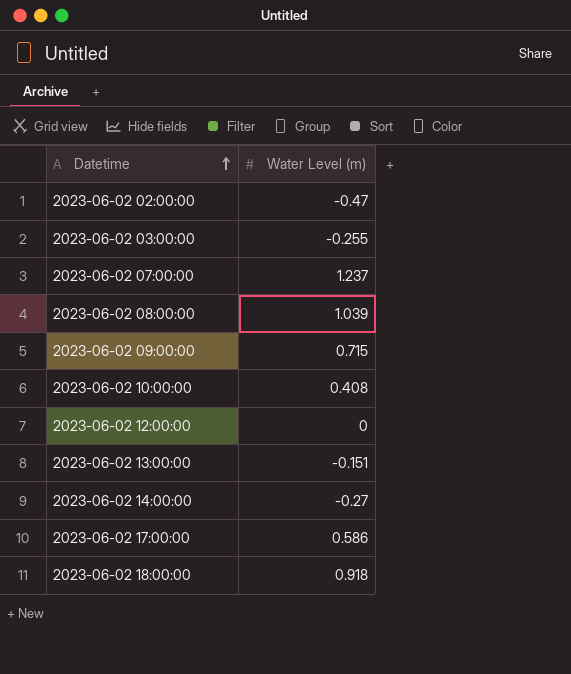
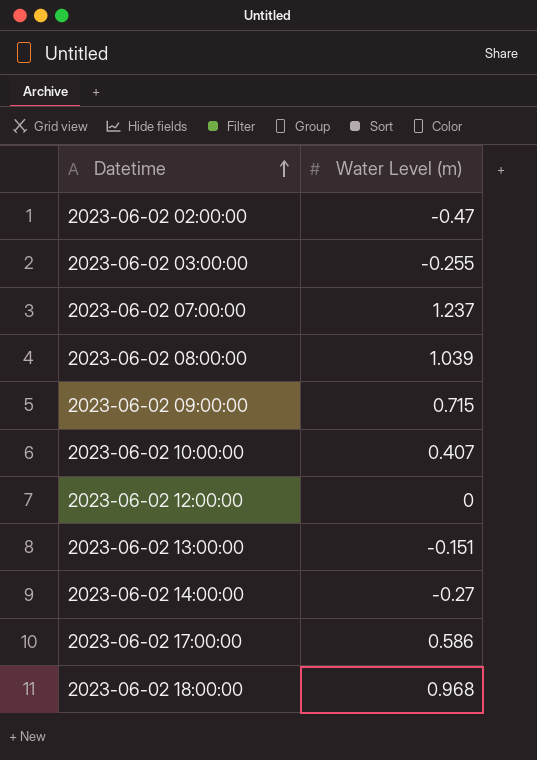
2023-06-02 10:00:00 | Water Level (m): 0.408 -> 0.407
2023-06-02 18:00:00 | Water Level (m): 0.918 -> 0.968

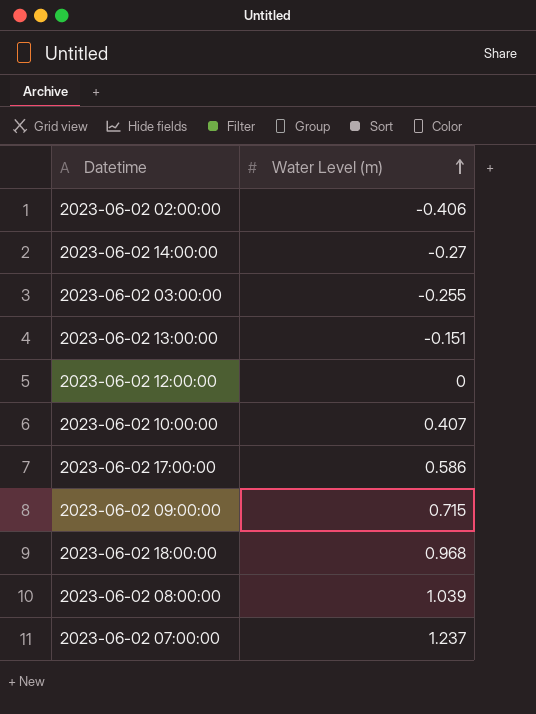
row order: Datetime ascending -> Water Level (m) ascending
2023-06-02 02:00:00 | Water Level (m): -0.47 -> -0.406

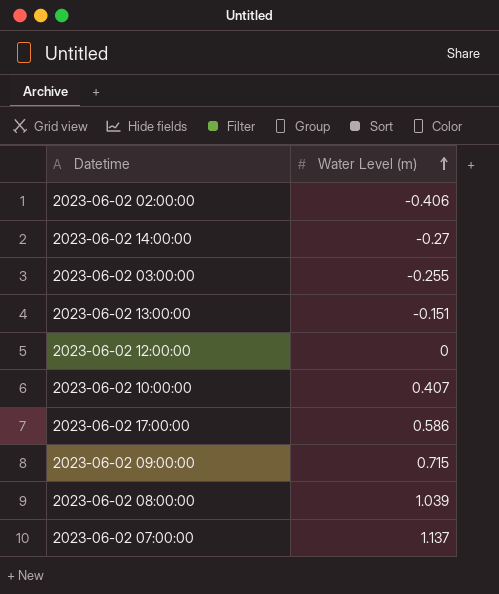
row 2023-06-02 18:00:00: 0.968 -> none
2023-06-02 07:00:00 | Water Level (m): 1.237 -> 1.137

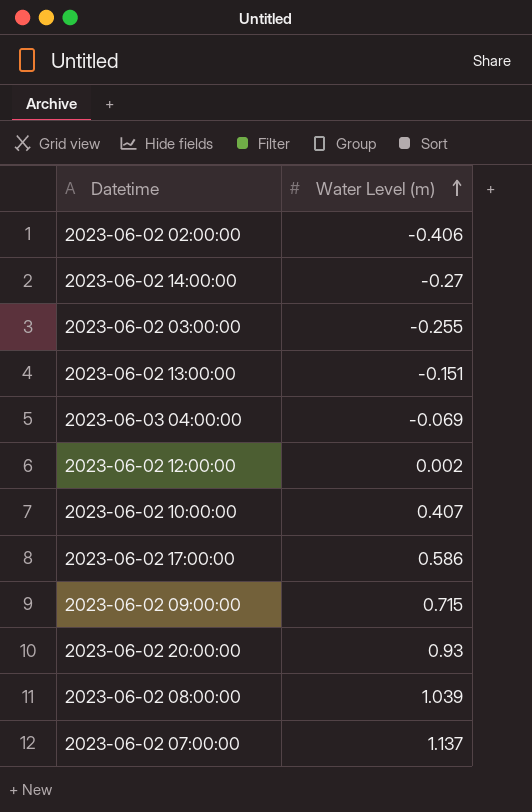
row 2023-06-03 04:00:00: none -> -0.069
2023-06-02 12:00:00 | Water Level (m): 0 -> 0.002
row 2023-06-02 20:00:00: none -> 0.93

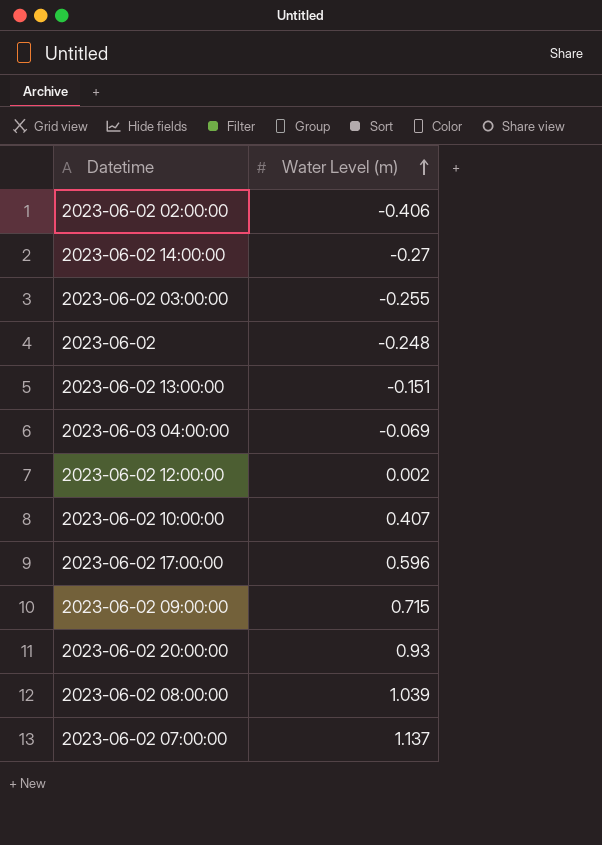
row 2023-06-02: none -> -0.248
2023-06-02 17:00:00 | Water Level (m): 0.586 -> 0.596

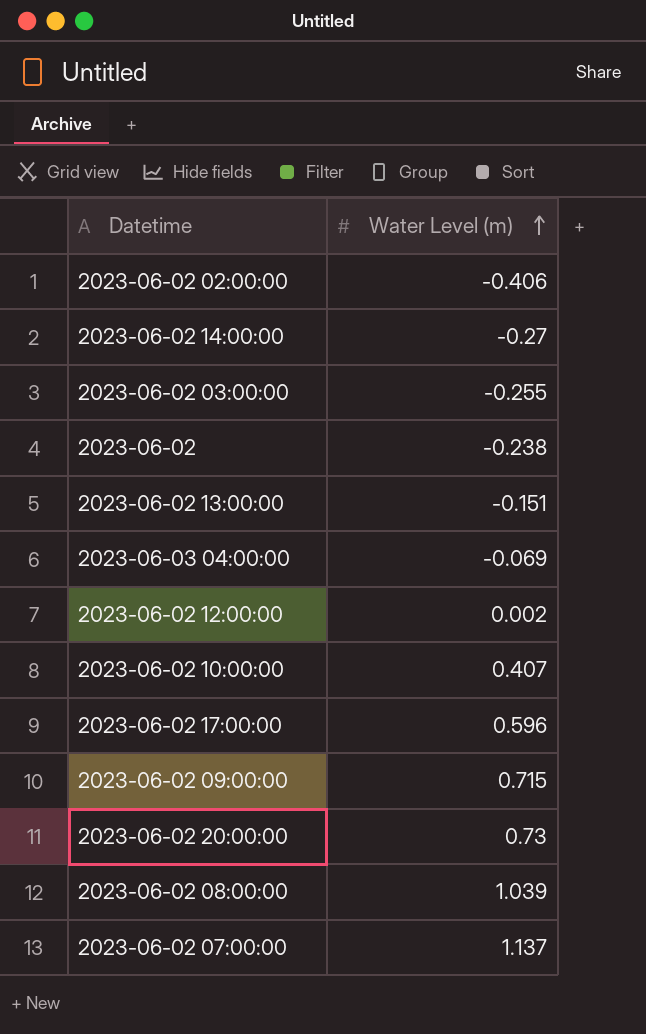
2023-06-02 | Water Level (m): -0.248 -> -0.238
2023-06-02 20:00:00 | Water Level (m): 0.93 -> 0.73

